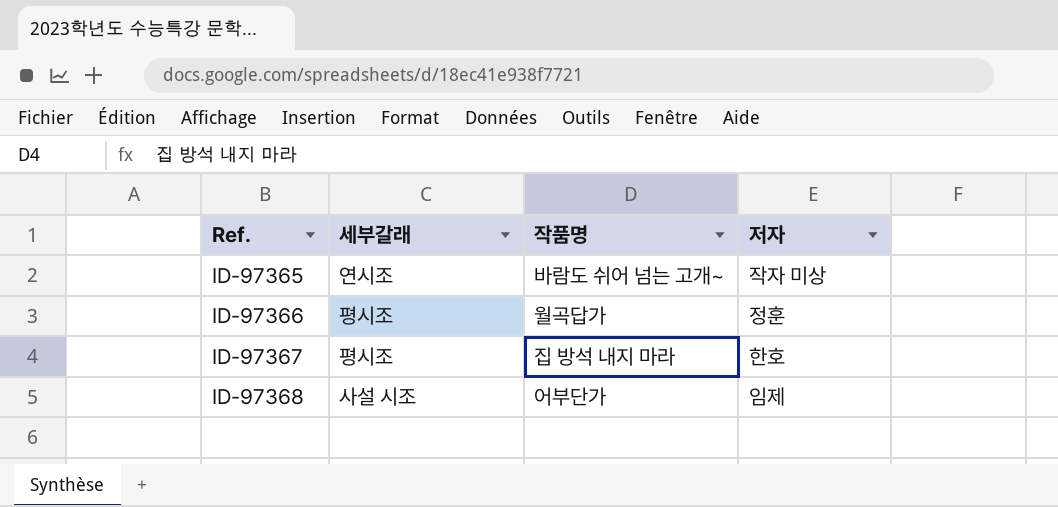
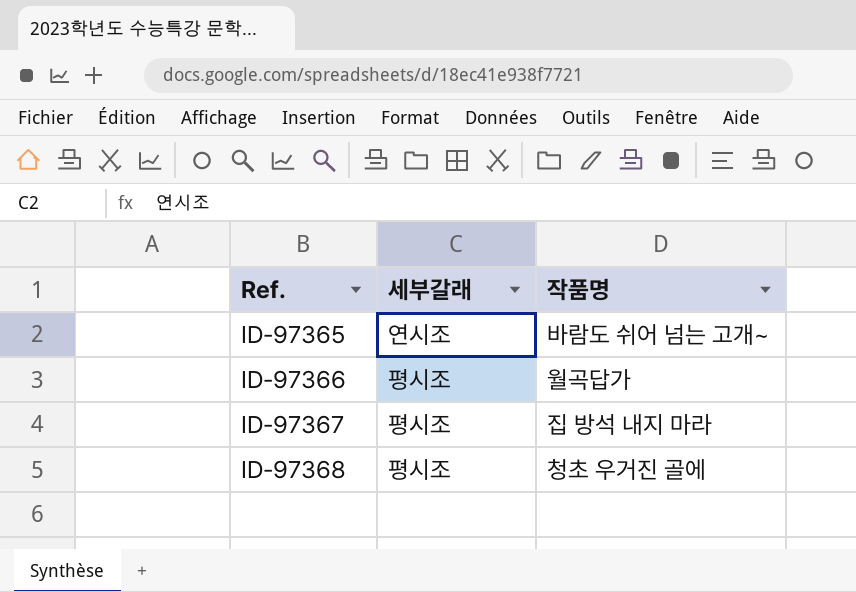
column 저자 | position: 4 -> none
ID-97368 | 세부갈래: 사설 시조 -> 평시조
ID-97368 | 작품명: 어부단가 -> 청초 우거진 골에

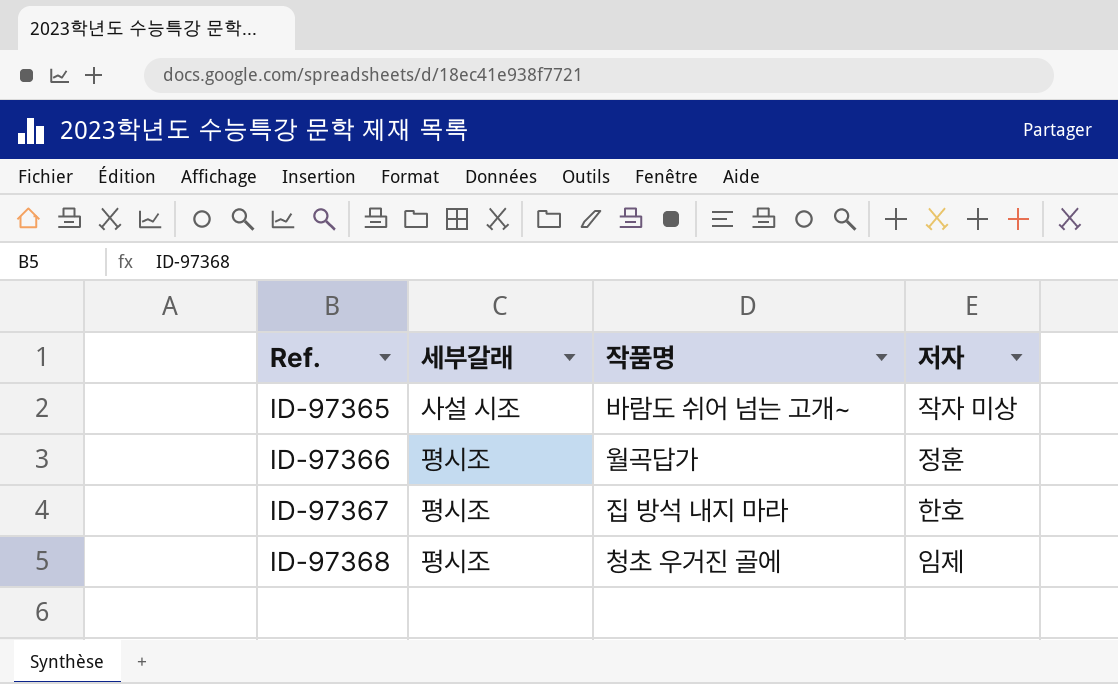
column 저자 | position: none -> 4
ID-97365 | 세부갈래: 연시조 -> 사설 시조

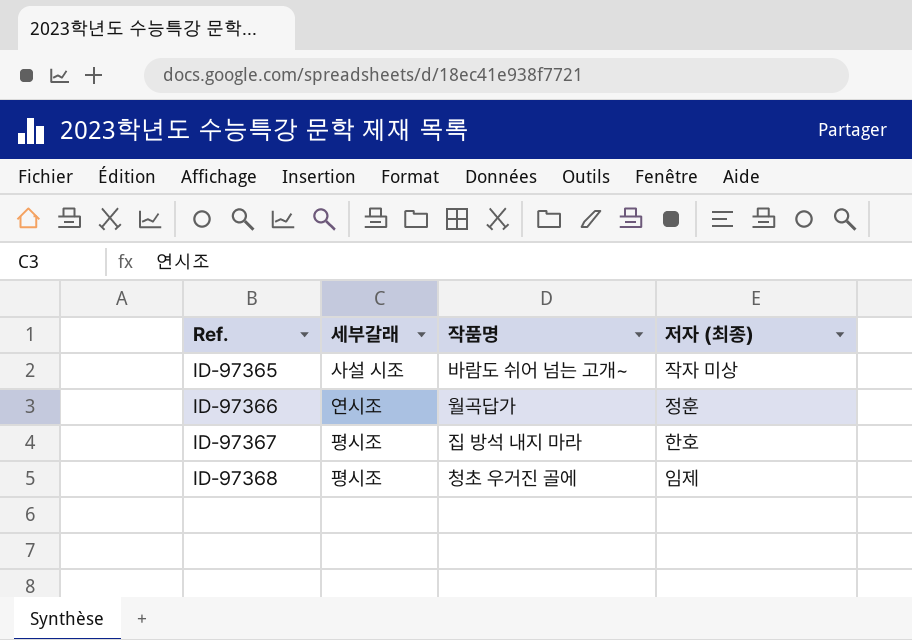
column name: 저자 -> 저자 (최종)
ID-97366 | 세부갈래: 평시조 -> 연시조

